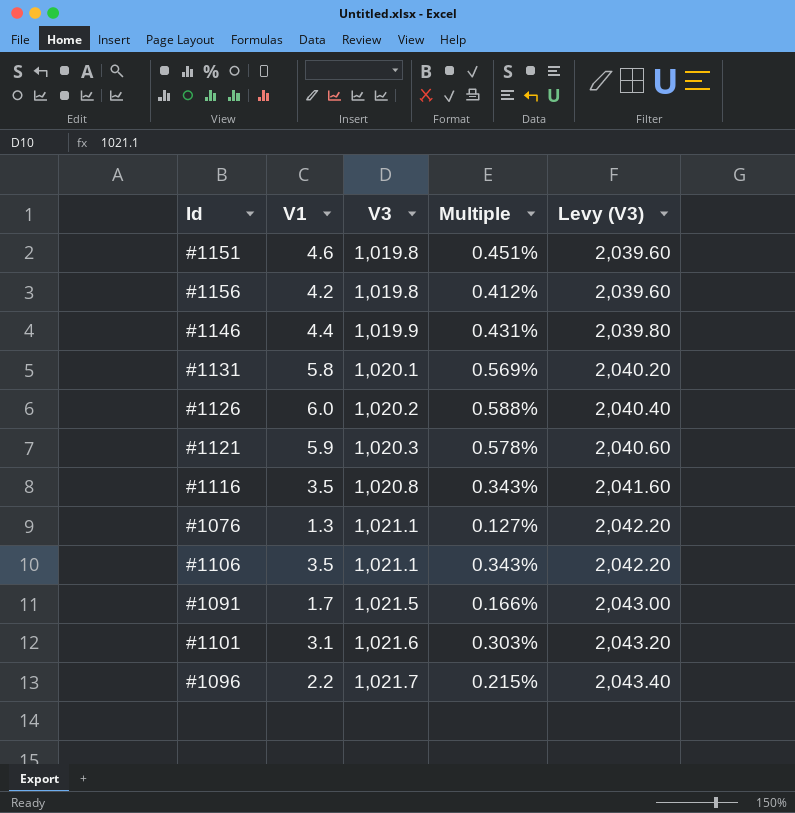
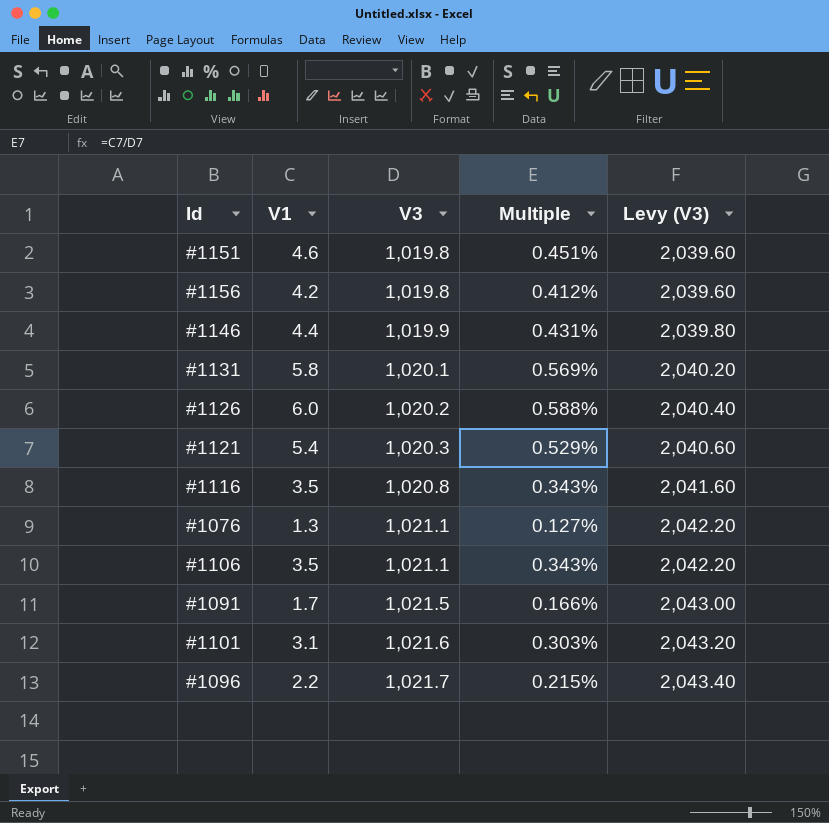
#1121 | V1: 5.9 -> 5.4
#1121 | Multiple: 0.578% -> 0.529%

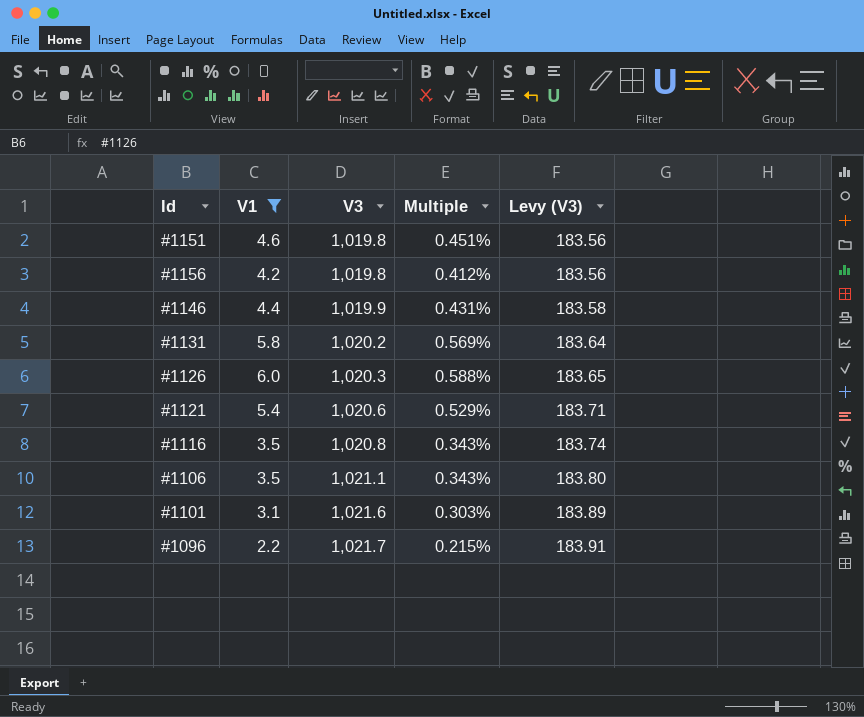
filter: none -> V1 >= 2.2
column Levy (V3) | formula: [V3] * 2 -> [V3] * 0.18
#1131 | V3: 1,020.1 -> 1,020.2
#1126 | V3: 1,020.2 -> 1,020.3
#1121 | V3: 1,020.3 -> 1,020.6

